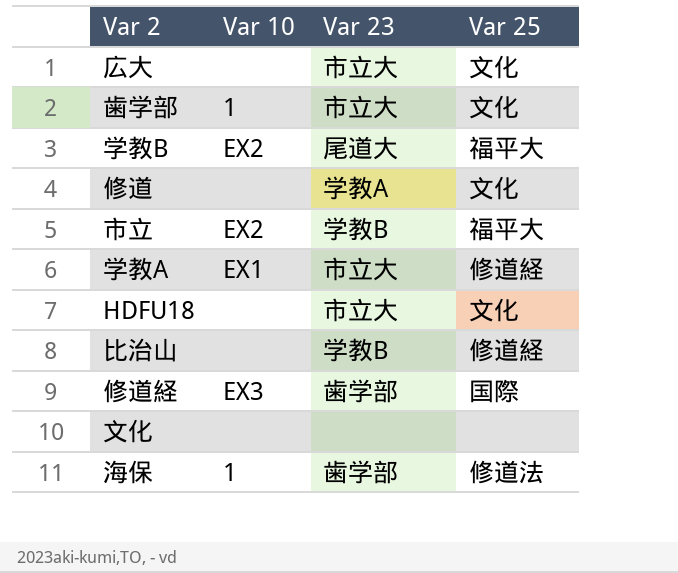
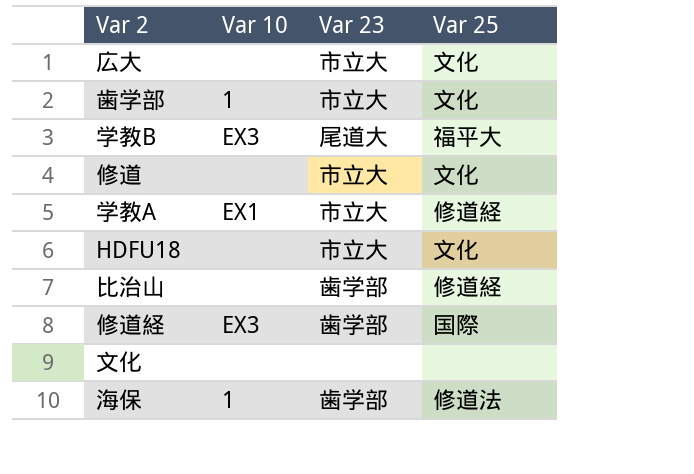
row 市立: EX2 | 学教B | 福平大 -> none
学教B | Var 10: EX2 -> EX3
修道 | Var 23: 学教A -> 市立大
比治山 | Var 23: 学教B -> 歯学部

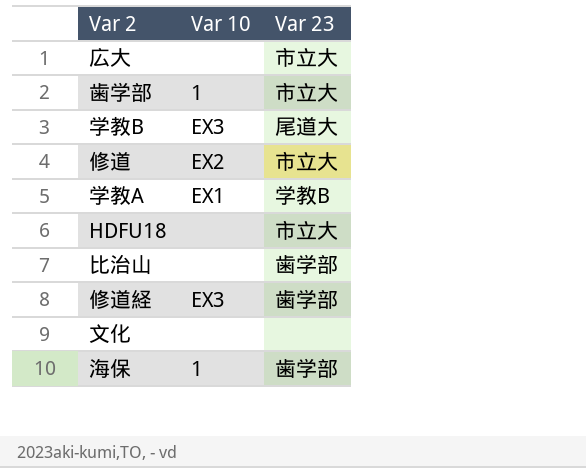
column Var 25 | position: 4 -> none
修道 | Var 10: none -> EX2
学教A | Var 23: 市立大 -> 学教B

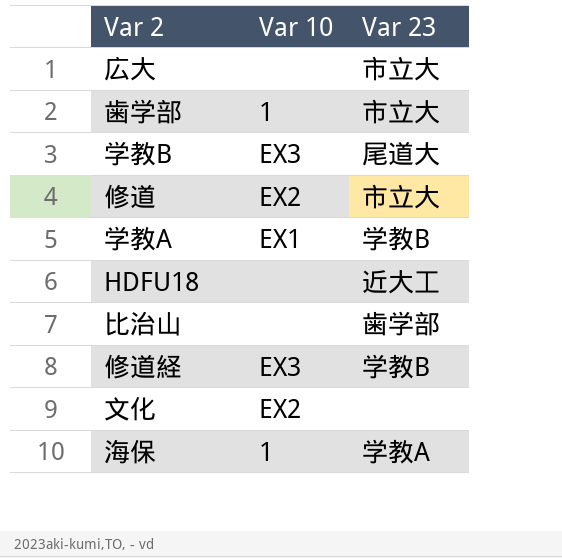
HDFU18 | Var 23: 市立大 -> 近大工
修道経 | Var 23: 歯学部 -> 学教B
文化 | Var 10: none -> EX2
海保 | Var 23: 歯学部 -> 学教A

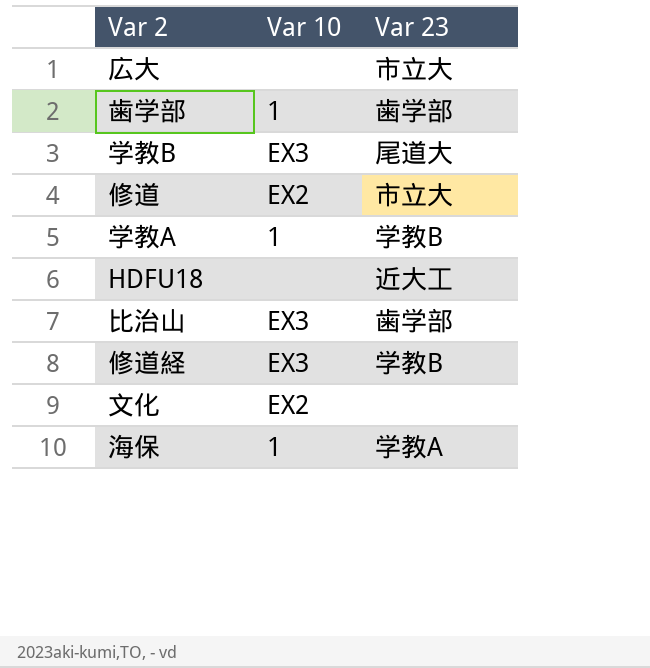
歯学部 | Var 23: 市立大 -> 歯学部
学教A | Var 10: EX1 -> 1
比治山 | Var 10: none -> EX3

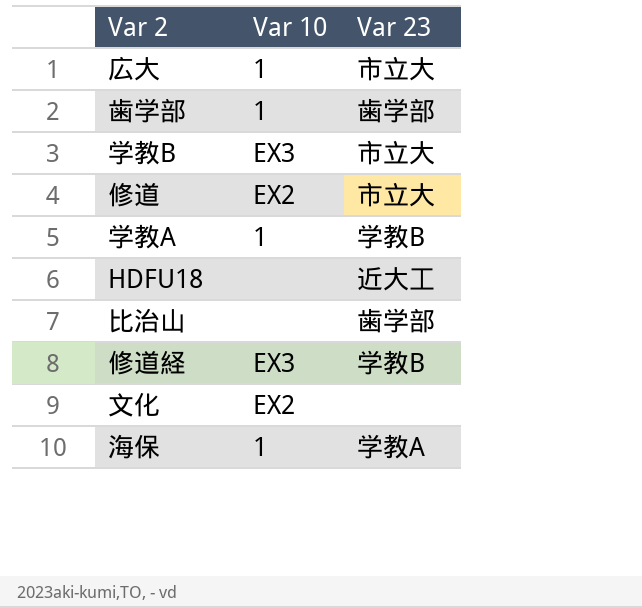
広大 | Var 10: none -> 1
学教B | Var 23: 尾道大 -> 市立大
比治山 | Var 10: EX3 -> none

